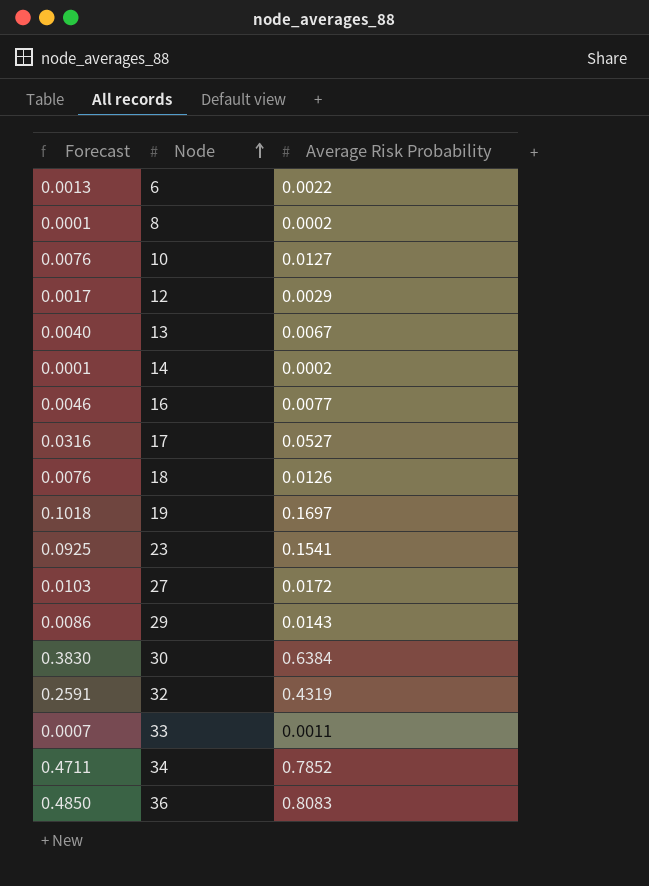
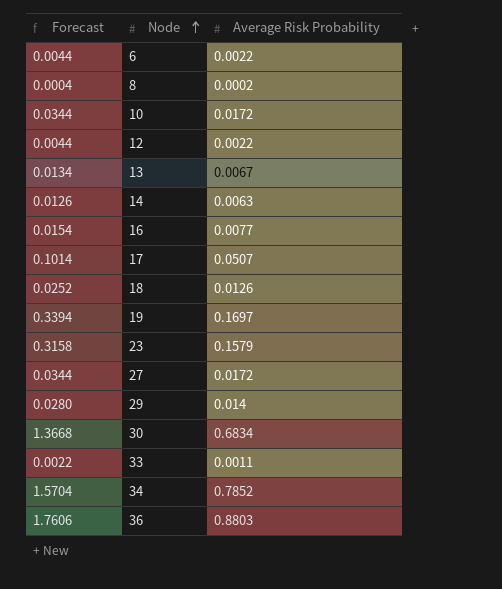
column Forecast | formula: [Average Risk Probability] * 0.6 -> [Average Risk Probability] * 2
row 32: 0.2591 | 0.4319 -> none
10 | Average Risk Probability: 0.0127 -> 0.0172
12 | Average Risk Probability: 0.0029 -> 0.0022
14 | Average Risk Probability: 0.0002 -> 0.0063
17 | Average Risk Probability: 0.0527 -> 0.0507
23 | Average Risk Probability: 0.1541 -> 0.1579
29 | Average Risk Probability: 0.0143 -> 0.014
30 | Average Risk Probability: 0.6384 -> 0.6834
36 | Average Risk Probability: 0.8083 -> 0.8803

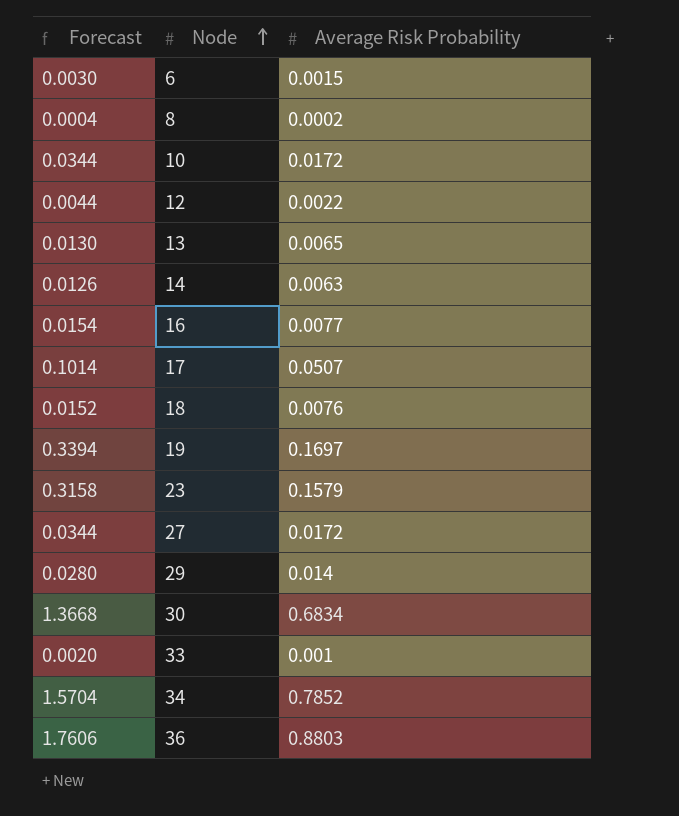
6 | Forecast: 0.0044 -> 0.0030
6 | Average Risk Probability: 0.0022 -> 0.0015
13 | Forecast: 0.0134 -> 0.0130
13 | Average Risk Probability: 0.0067 -> 0.0065
18 | Forecast: 0.0252 -> 0.0152
18 | Average Risk Probability: 0.0126 -> 0.0076
33 | Forecast: 0.0022 -> 0.0020
33 | Average Risk Probability: 0.0011 -> 0.001

